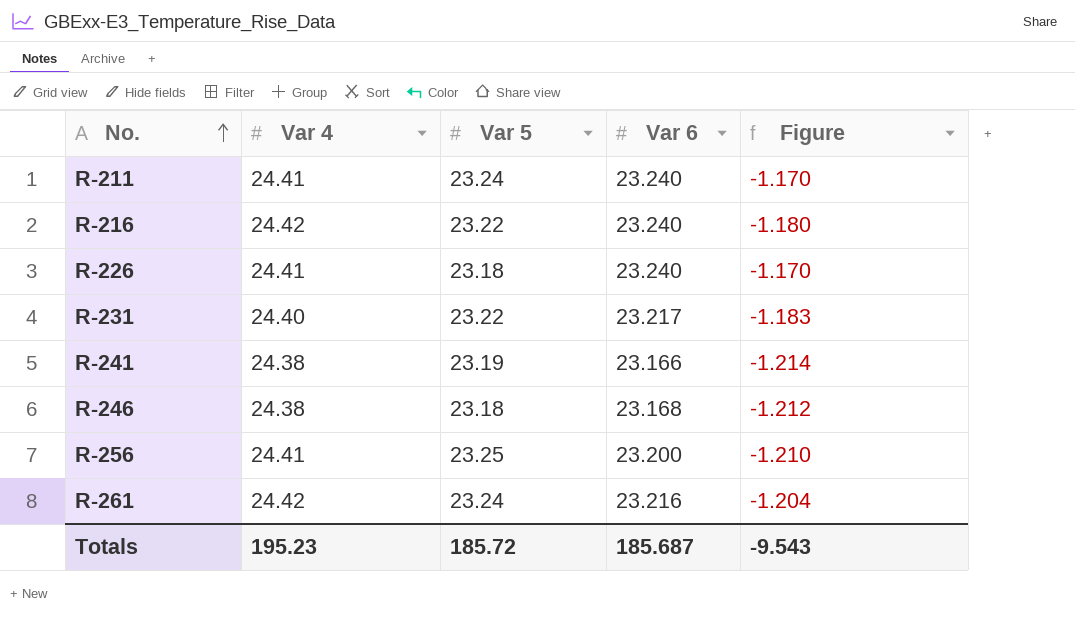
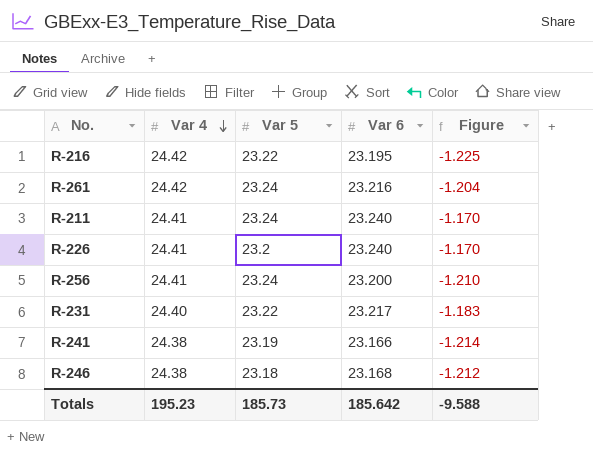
row order: No. ascending -> Var 4 descending
R-216 | Var 6: 23.240 -> 23.195
R-216 | Figure: -1.180 -> -1.225
R-226 | Var 5: 23.18 -> 23.2
R-256 | Var 5: 23.25 -> 23.24
Totals | Var 5: 185.72 -> 185.73
Totals | Var 6: 185.687 -> 185.642
Totals | Figure: -9.543 -> -9.588

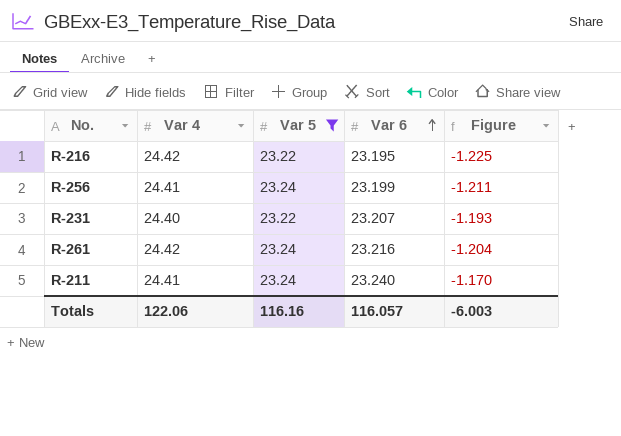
filter: none -> Var 5 >= 23.22
row order: Var 4 descending -> Var 6 ascending
R-256 | Var 6: 23.200 -> 23.199
R-256 | Figure: -1.210 -> -1.211
R-231 | Var 6: 23.217 -> 23.207
R-231 | Figure: -1.183 -> -1.193
Totals | Var 4: 195.23 -> 122.06
Totals | Var 5: 185.73 -> 116.16
Totals | Var 6: 185.642 -> 116.057
Totals | Figure: -9.588 -> -6.003

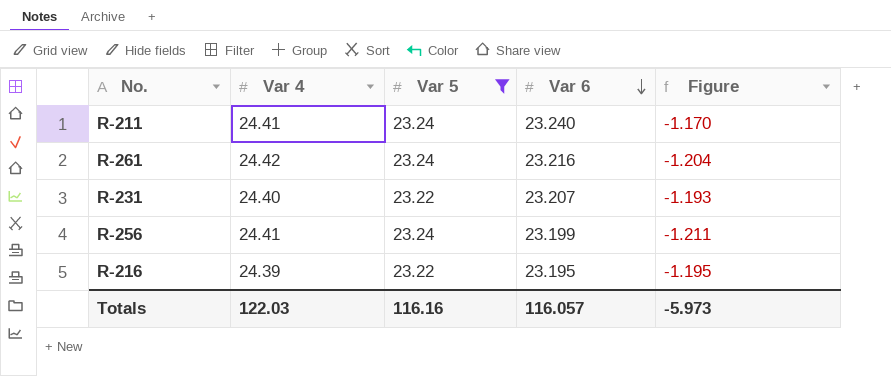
row order: Var 6 ascending -> Var 6 descending
R-216 | Var 4: 24.42 -> 24.39
R-216 | Figure: -1.225 -> -1.195
Totals | Var 4: 122.06 -> 122.03
Totals | Figure: -6.003 -> -5.973

